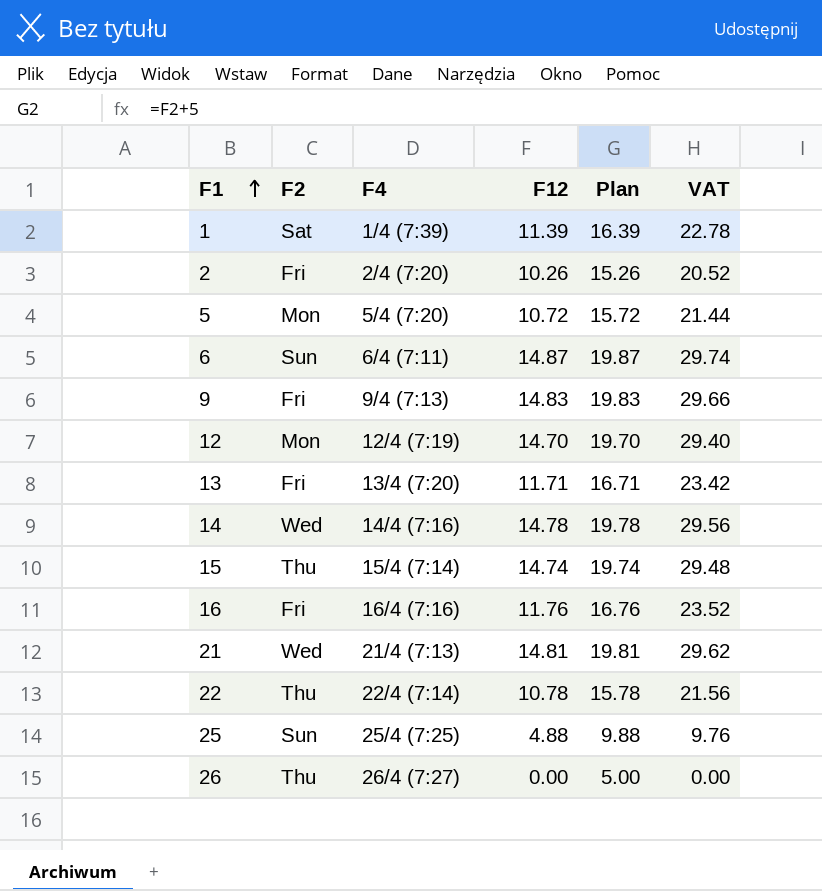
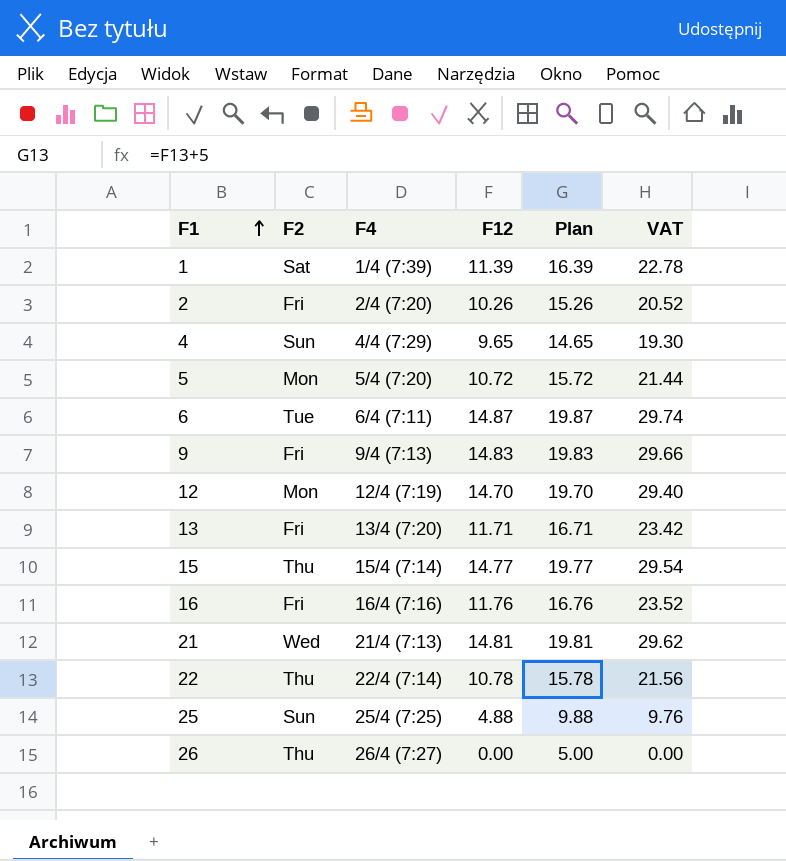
row 14: Wed | 14/4 (7:16) | 14.78 | 19.78 | 29.56 -> none
row 4: none -> Sun | 4/4 (7:29) | 9.65 | 14.65 | 19.30
6 | F2: Sun -> Tue
15 | F12: 14.74 -> 14.77
15 | Plan: 19.74 -> 19.77
15 | VAT: 29.48 -> 29.54

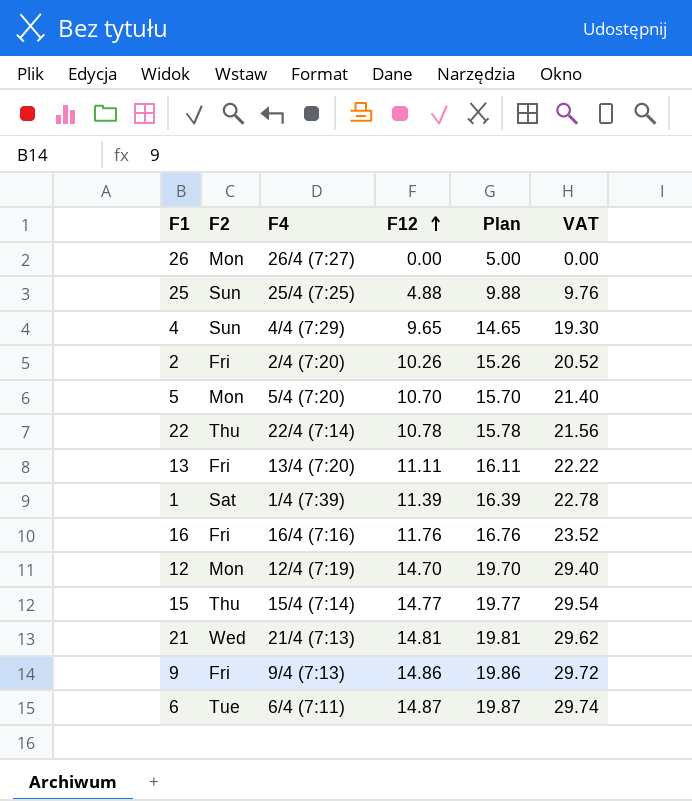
row order: F1 ascending -> F12 ascending
26 | F2: Thu -> Mon
5 | F12: 10.72 -> 10.70
5 | Plan: 15.72 -> 15.70
5 | VAT: 21.44 -> 21.40
13 | F12: 11.71 -> 11.11
13 | Plan: 16.71 -> 16.11
13 | VAT: 23.42 -> 22.22
9 | F12: 14.83 -> 14.86
9 | Plan: 19.83 -> 19.86
9 | VAT: 29.66 -> 29.72

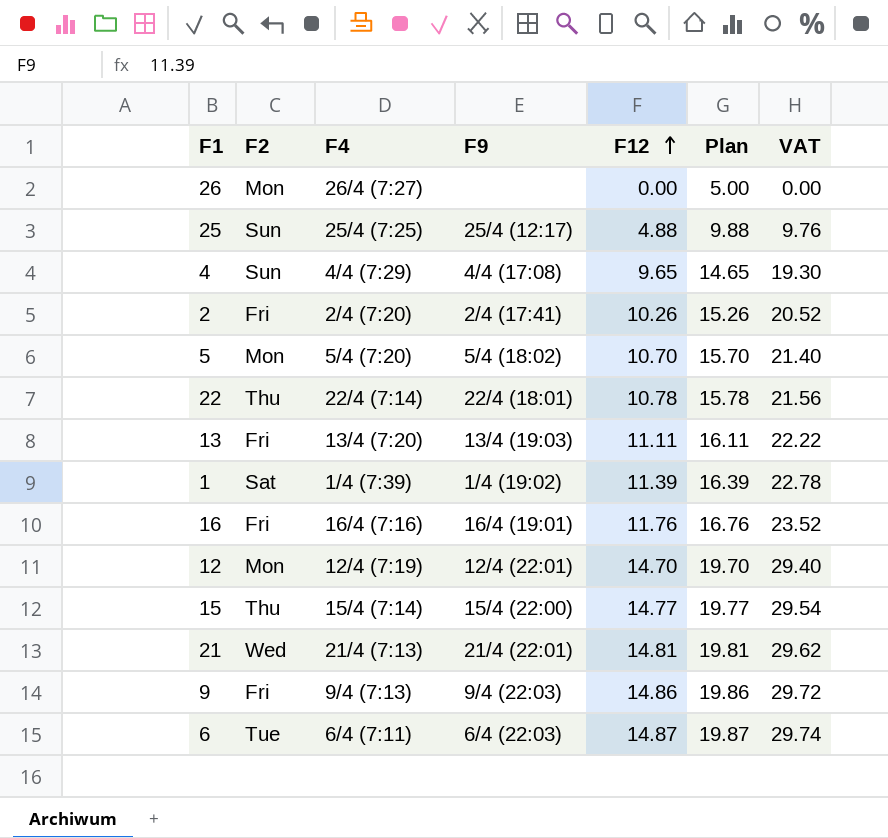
column F9 | position: none -> 4

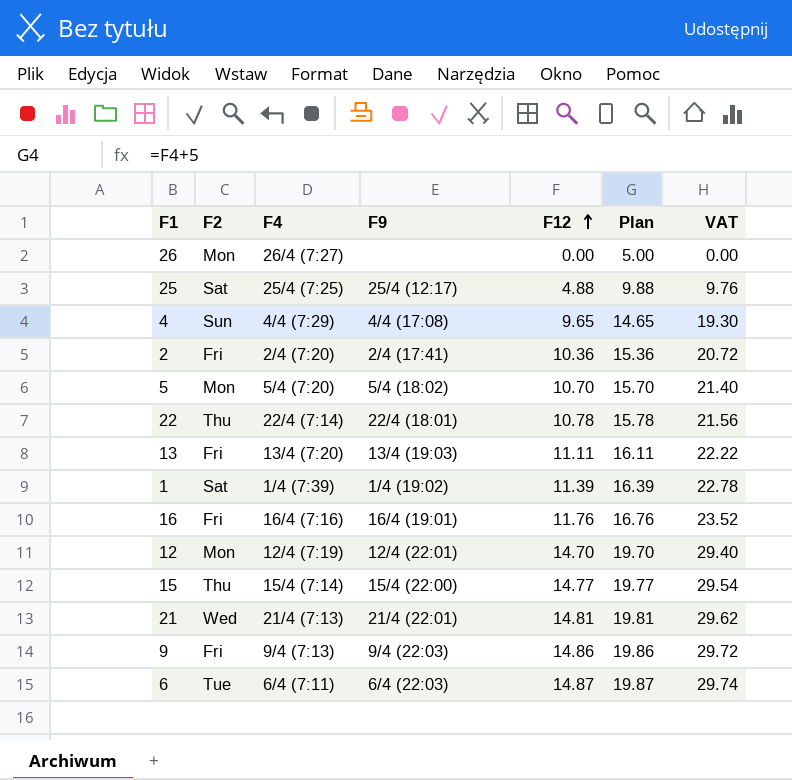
25 | F2: Sun -> Sat
2 | F12: 10.26 -> 10.36
2 | Plan: 15.26 -> 15.36
2 | VAT: 20.52 -> 20.72

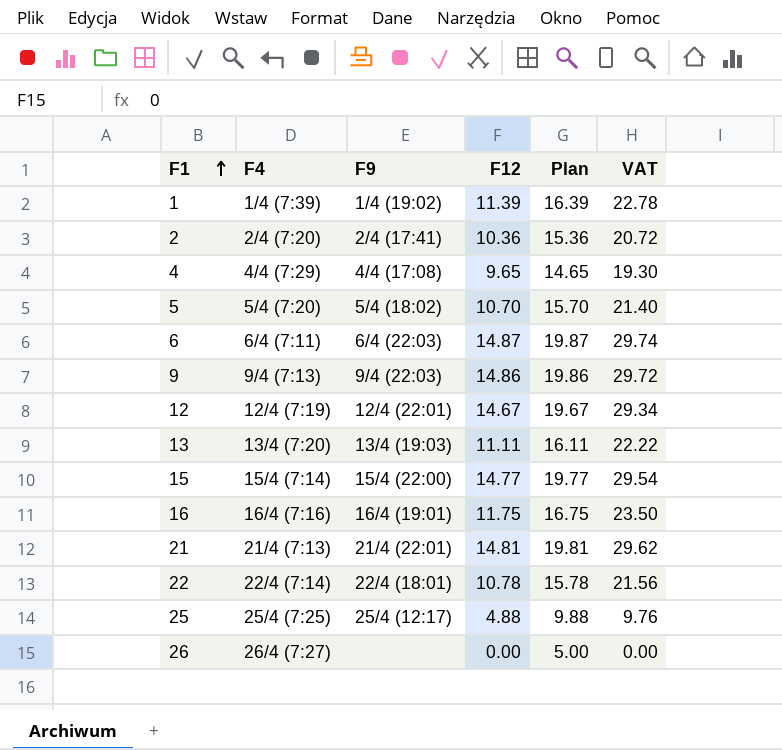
row order: F12 ascending -> F1 ascending
column F2 | position: 2 -> none
12 | F12: 14.70 -> 14.67
12 | Plan: 19.70 -> 19.67
12 | VAT: 29.40 -> 29.34
16 | F12: 11.76 -> 11.75
16 | Plan: 16.76 -> 16.75
16 | VAT: 23.52 -> 23.50

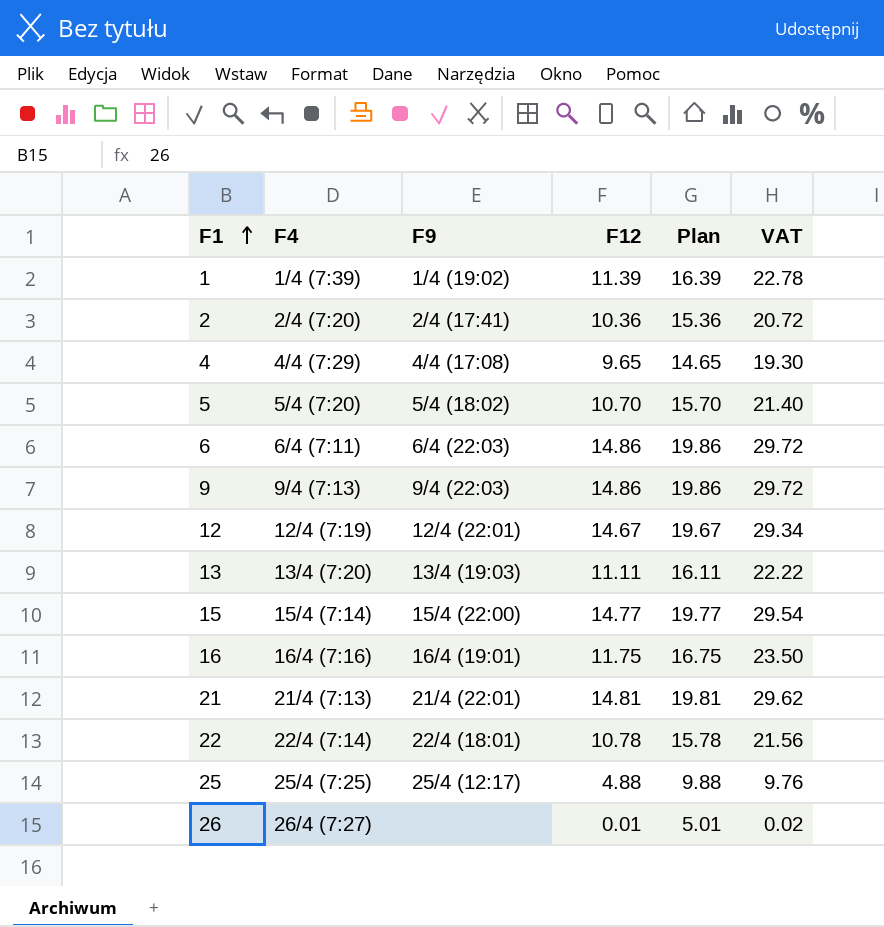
6 | F12: 14.87 -> 14.86
6 | Plan: 19.87 -> 19.86
6 | VAT: 29.74 -> 29.72
26 | F12: 0.00 -> 0.01
26 | Plan: 5.00 -> 5.01
26 | VAT: 0.00 -> 0.02

